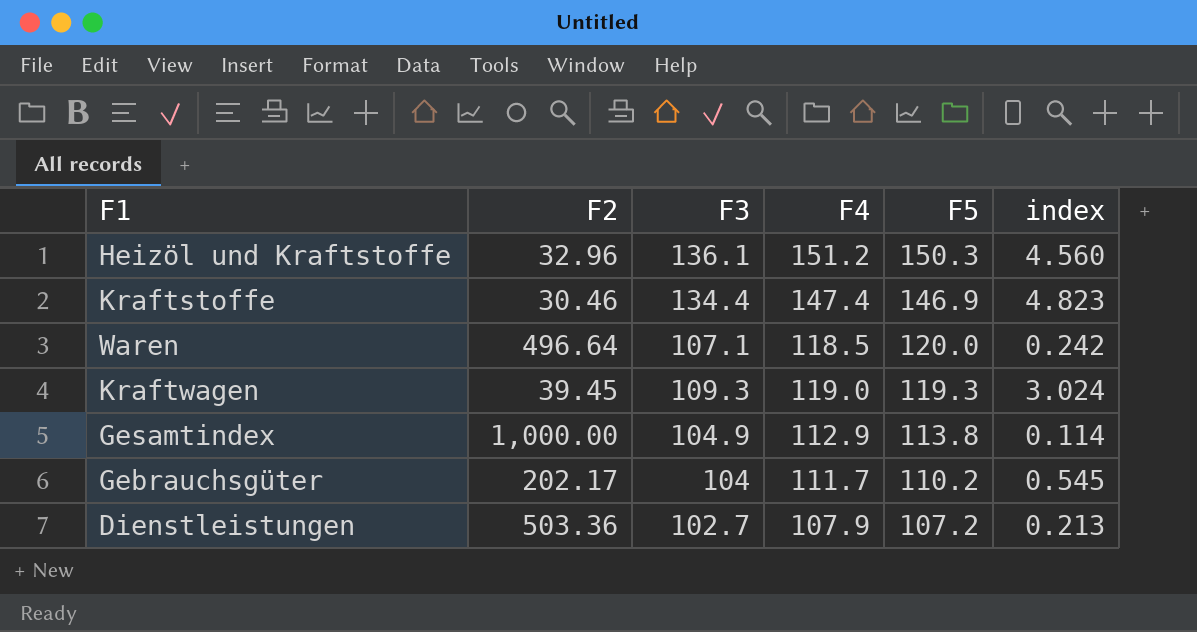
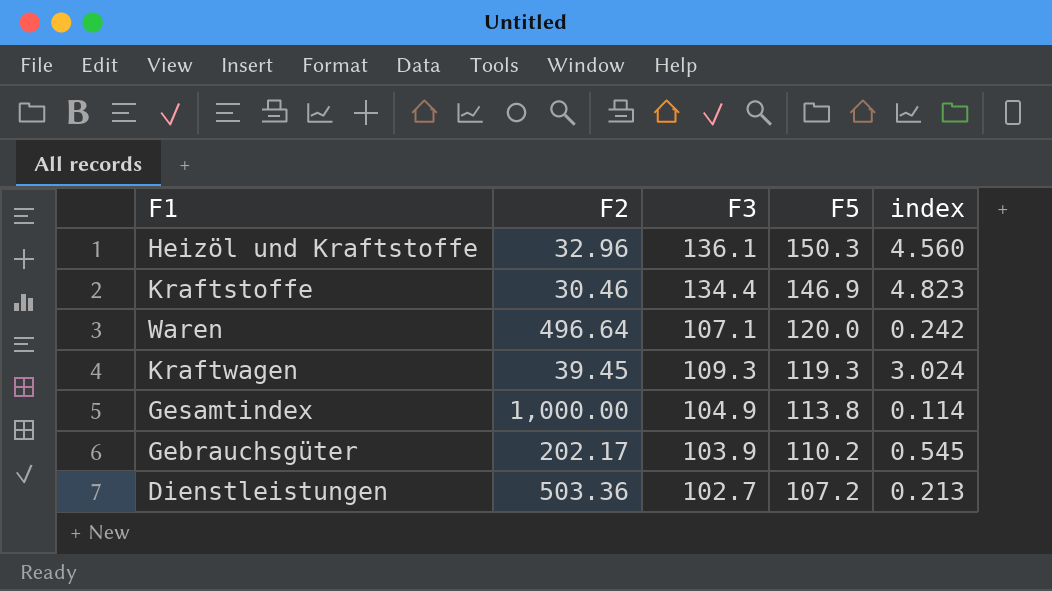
column F4 | position: 4 -> none
Gebrauchsgüter | F3: 104 -> 103.9

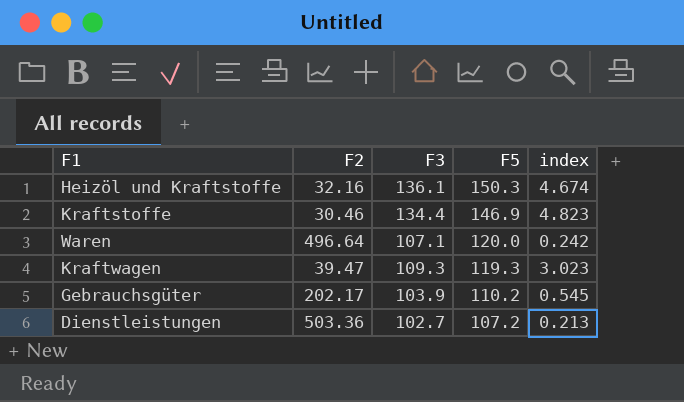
row Gesamtindex: 1,000.00 | 104.9 | 113.8 | 0.114 -> none
Heizöl und Kraftstoffe | F2: 32.96 -> 32.16
Heizöl und Kraftstoffe | index: 4.560 -> 4.674
Kraftwagen | F2: 39.45 -> 39.47
Kraftwagen | index: 3.024 -> 3.023

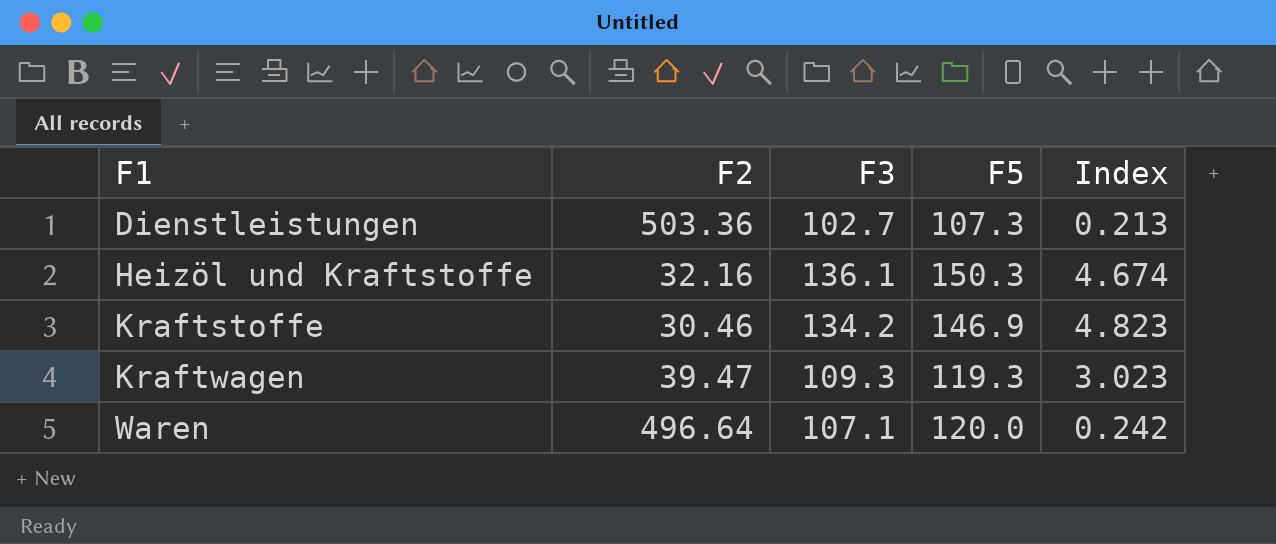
row order: F5 descending -> F1 ascending
column name: index -> Index
row Gebrauchsgüter: 202.17 | 103.9 | 110.2 | 0.545 -> none
Dienstleistungen | F5: 107.2 -> 107.3
Kraftstoffe | F3: 134.4 -> 134.2

